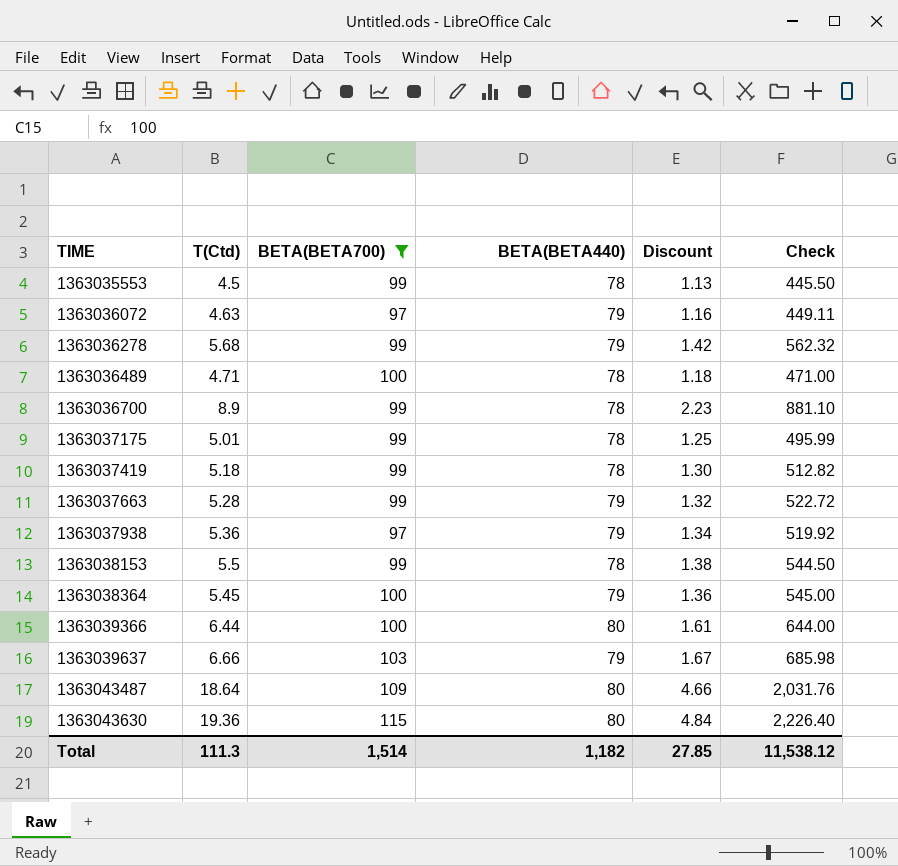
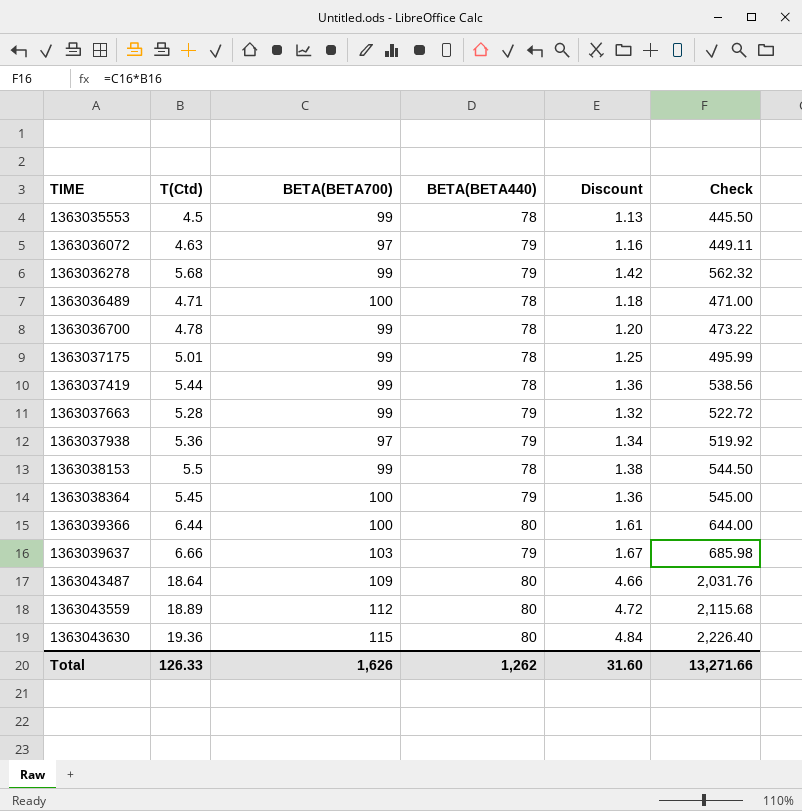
filter: BETA(BETA700) != 112 -> none
1363036700 | T(Ctd): 8.9 -> 4.78
1363036700 | Discount: 2.23 -> 1.20
1363036700 | Check: 881.10 -> 473.22
1363037419 | T(Ctd): 5.18 -> 5.44
1363037419 | Discount: 1.30 -> 1.36
1363037419 | Check: 512.82 -> 538.56
Total | T(Ctd): 111.3 -> 126.33
Total | BETA(BETA700): 1,514 -> 1,626
Total | BETA(BETA440): 1,182 -> 1,262
Total | Discount: 27.85 -> 31.60
Total | Check: 11,538.12 -> 13,271.66

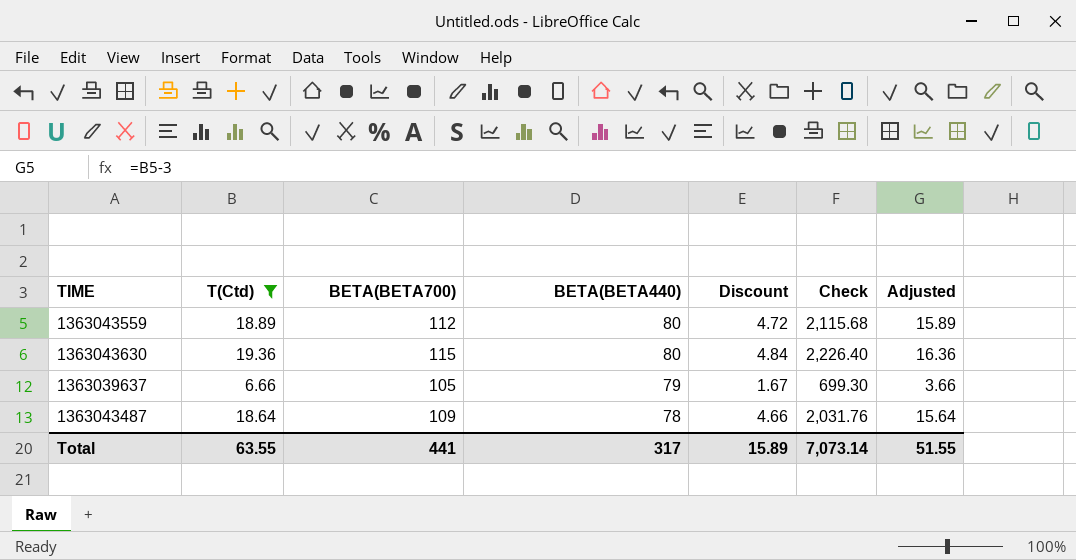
filter: none -> T(Ctd) >= 6.66
row order: TIME ascending -> BETA(BETA440) descending
column Adjusted | formula: none -> [T(Ctd)] - 3
1363039637 | BETA(BETA700): 103 -> 105
1363039637 | Check: 685.98 -> 699.30
1363043487 | BETA(BETA440): 80 -> 78
Total | T(Ctd): 126.33 -> 63.55
Total | BETA(BETA700): 1,626 -> 441
Total | BETA(BETA440): 1,262 -> 317
Total | Discount: 31.60 -> 15.89
Total | Check: 13,271.66 -> 7,073.14

